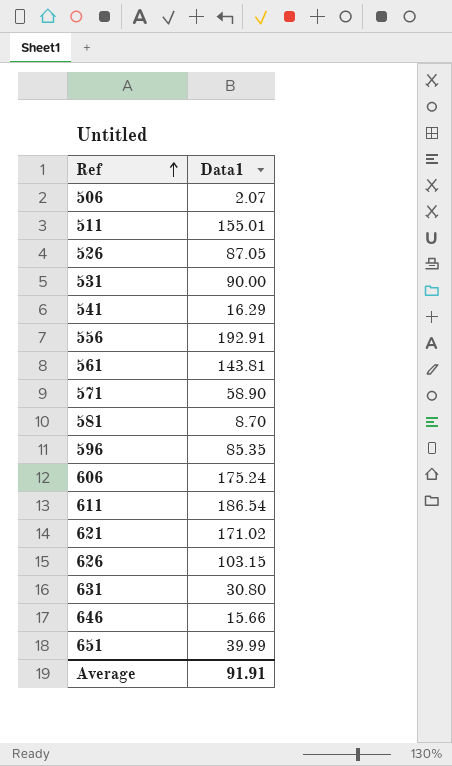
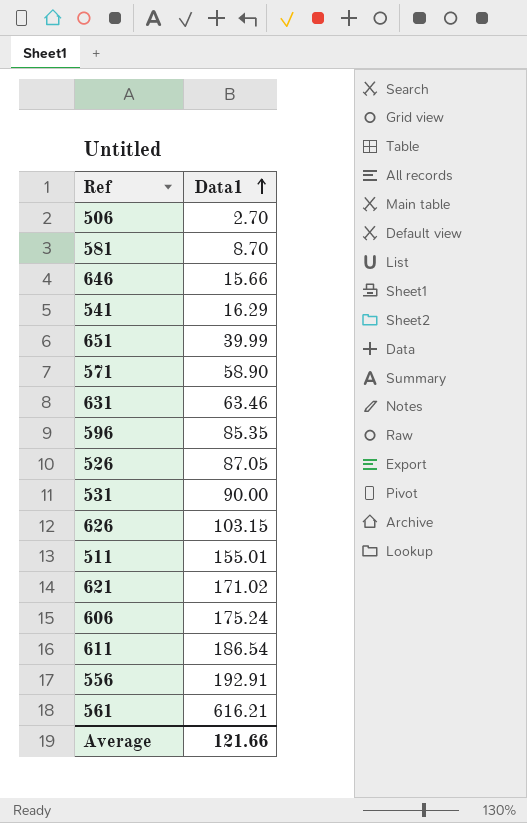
row order: Ref ascending -> Data1 ascending
506 | Data1: 2.07 -> 2.70
631 | Data1: 30.80 -> 63.46
561 | Data1: 143.81 -> 616.21
Average | Data1: 91.91 -> 121.66

